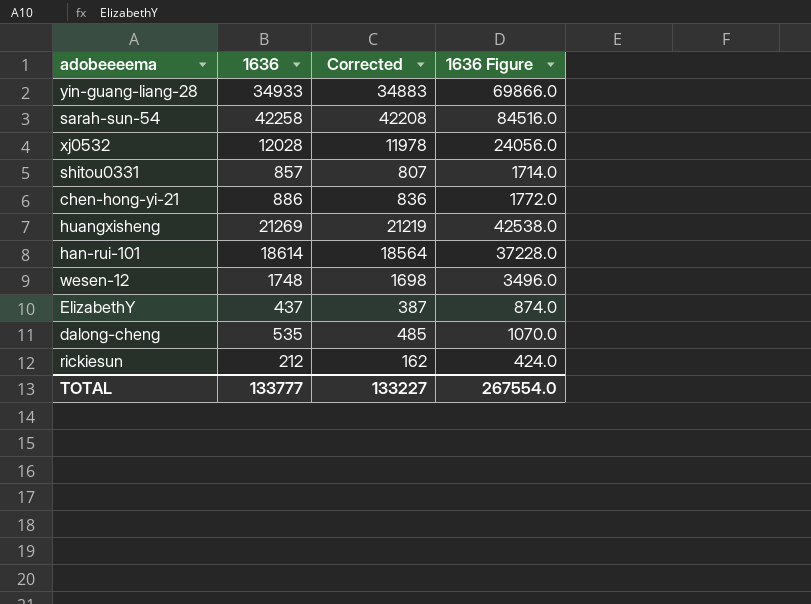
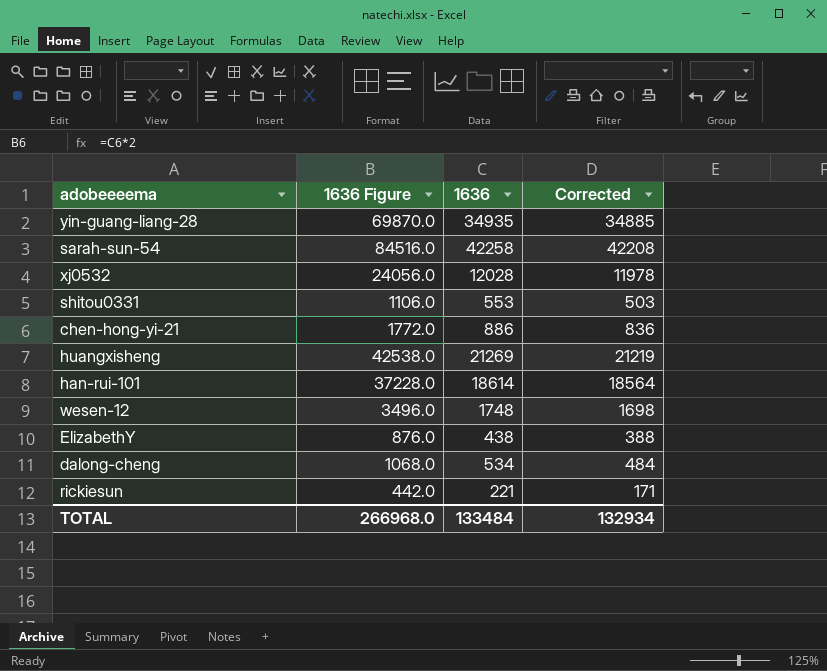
column 1636 Figure | position: 4 -> 2
yin-guang-liang-28 | 1636 Figure: 69866.0 -> 69870.0
yin-guang-liang-28 | 1636: 34933 -> 34935
yin-guang-liang-28 | Corrected: 34883 -> 34885
shitou0331 | 1636 Figure: 1714.0 -> 1106.0
shitou0331 | 1636: 857 -> 553
shitou0331 | Corrected: 807 -> 503
ElizabethY | 1636 Figure: 874.0 -> 876.0
ElizabethY | 1636: 437 -> 438
ElizabethY | Corrected: 387 -> 388
dalong-cheng | 1636 Figure: 1070.0 -> 1068.0
dalong-cheng | 1636: 535 -> 534
dalong-cheng | Corrected: 485 -> 484
rickiesun | 1636 Figure: 424.0 -> 442.0
rickiesun | 1636: 212 -> 221
rickiesun | Corrected: 162 -> 171
TOTAL | 1636 Figure: 267554.0 -> 266968.0
TOTAL | 1636: 133777 -> 133484
TOTAL | Corrected: 133227 -> 132934

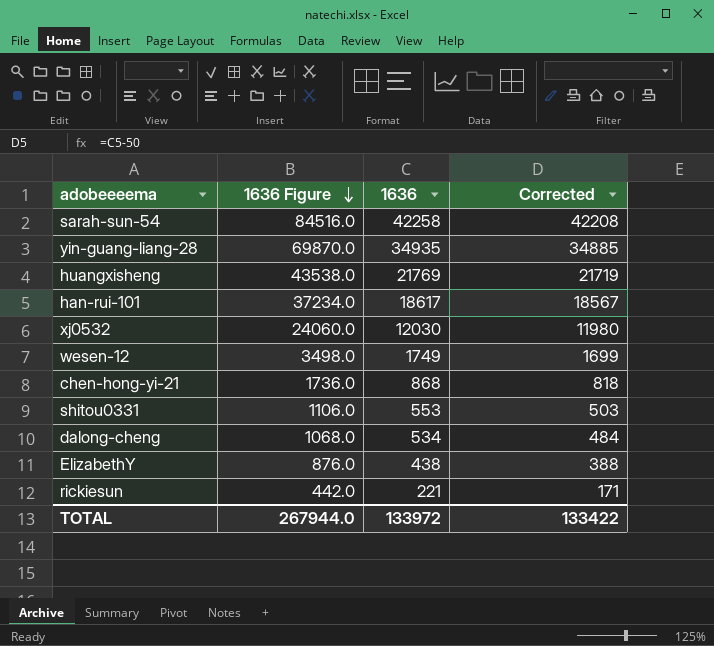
row order: none -> 1636 Figure descending
huangxisheng | 1636 Figure: 42538.0 -> 43538.0
huangxisheng | 1636: 21269 -> 21769
huangxisheng | Corrected: 21219 -> 21719
han-rui-101 | 1636 Figure: 37228.0 -> 37234.0
han-rui-101 | 1636: 18614 -> 18617
han-rui-101 | Corrected: 18564 -> 18567
xj0532 | 1636 Figure: 24056.0 -> 24060.0
xj0532 | 1636: 12028 -> 12030
xj0532 | Corrected: 11978 -> 11980
wesen-12 | 1636 Figure: 3496.0 -> 3498.0
wesen-12 | 1636: 1748 -> 1749
wesen-12 | Corrected: 1698 -> 1699
chen-hong-yi-21 | 1636 Figure: 1772.0 -> 1736.0
chen-hong-yi-21 | 1636: 886 -> 868
chen-hong-yi-21 | Corrected: 836 -> 818
TOTAL | 1636 Figure: 266968.0 -> 267944.0
TOTAL | 1636: 133484 -> 133972
TOTAL | Corrected: 132934 -> 133422

